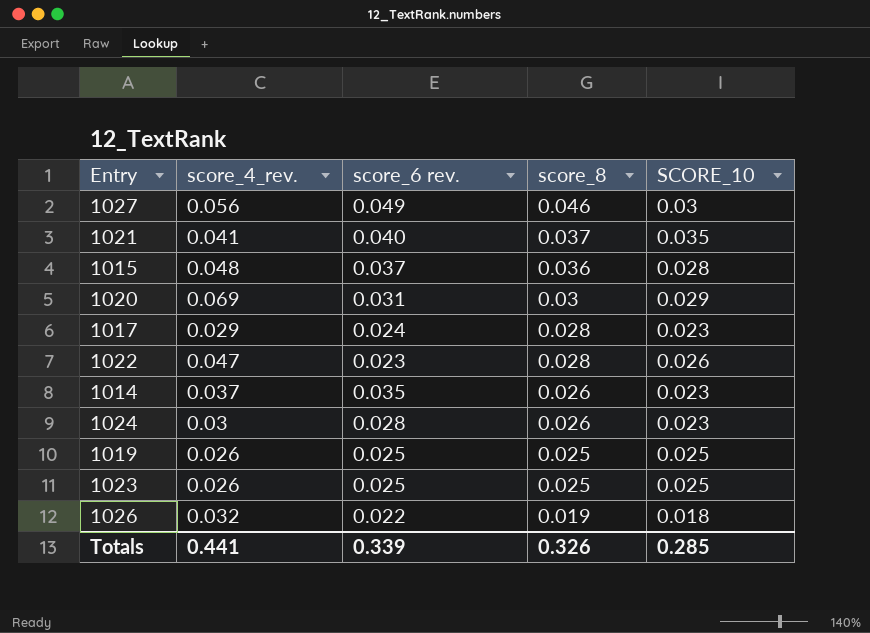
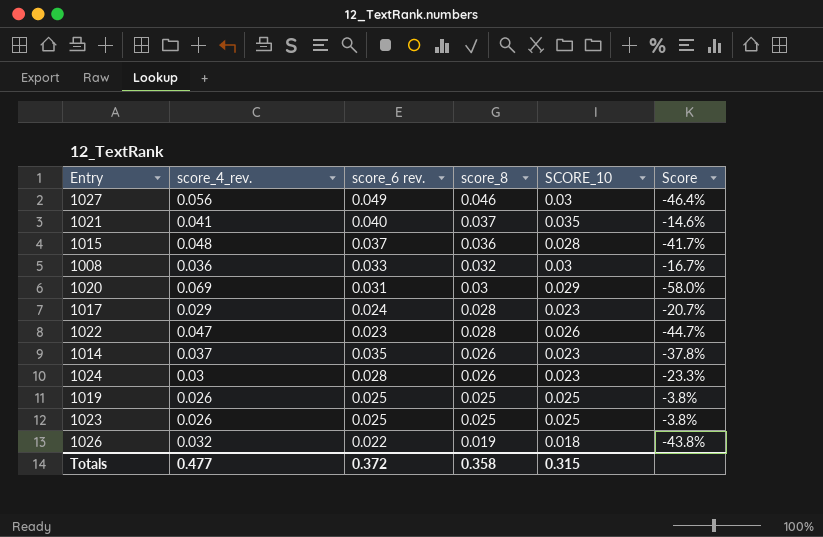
column Score | formula: none -> ([SCORE_10] - [score_4_rev.]) / [score_4_rev.]
row 1008: none -> 0.036 | 0.033 | 0.032 | 0.03 | -16.7%
Totals | score_4_rev.: 0.441 -> 0.477
Totals | score_6 rev.: 0.339 -> 0.372
Totals | score_8: 0.326 -> 0.358
Totals | SCORE_10: 0.285 -> 0.315

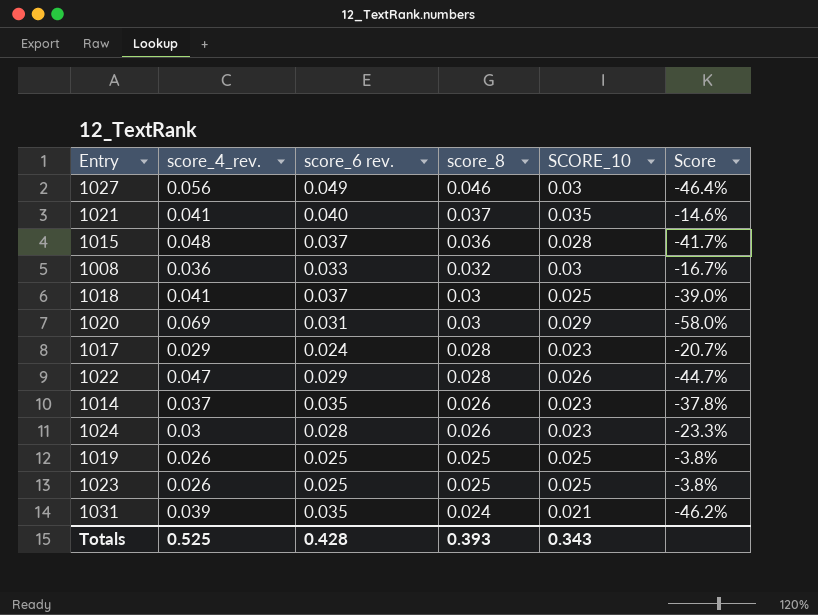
row 1026: 0.032 | 0.022 | 0.019 | 0.018 | -43.8% -> none
row 1018: none -> 0.041 | 0.037 | 0.03 | 0.025 | -39.0%
1022 | score_6 rev.: 0.023 -> 0.029
row 1031: none -> 0.039 | 0.035 | 0.024 | 0.021 | -46.2%
Totals | score_4_rev.: 0.477 -> 0.525
Totals | score_6 rev.: 0.372 -> 0.428
Totals | score_8: 0.358 -> 0.393
Totals | SCORE_10: 0.315 -> 0.343

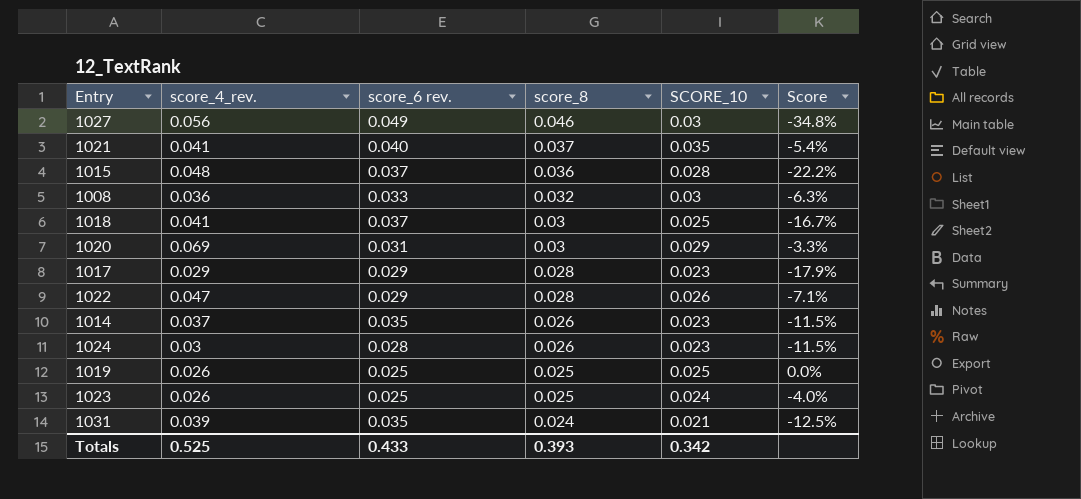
column Score | formula: ([SCORE_10] - [score_4_rev.]) / [score_4_rev.] -> ([SCORE_10] - [score_8]) / [score_8]
1017 | score_6 rev.: 0.024 -> 0.029
1023 | SCORE_10: 0.025 -> 0.024
Totals | score_6 rev.: 0.428 -> 0.433
Totals | SCORE_10: 0.343 -> 0.342

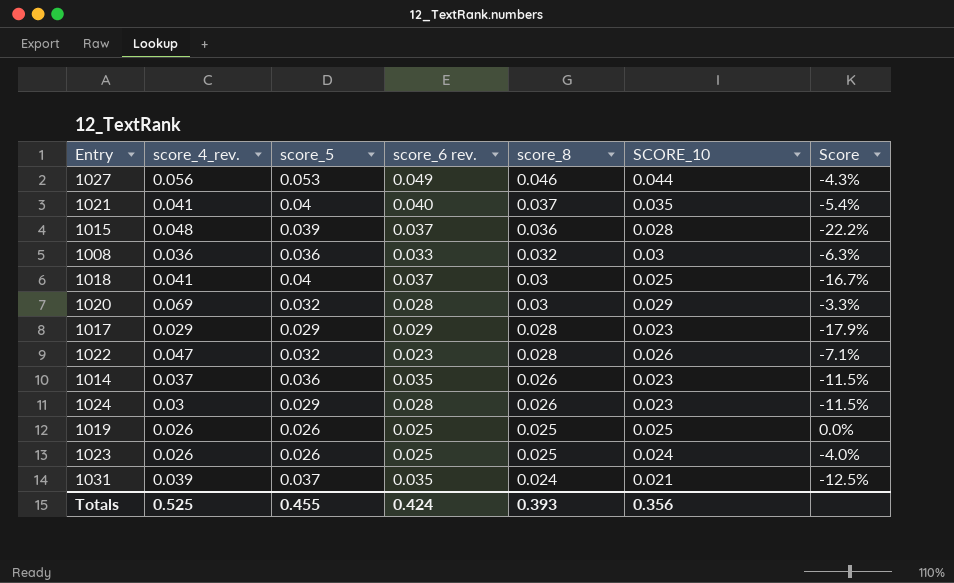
column score_5 | position: none -> 3
1027 | SCORE_10: 0.03 -> 0.044
1027 | Score: -34.8% -> -4.3%
1020 | score_6 rev.: 0.031 -> 0.028
1022 | score_6 rev.: 0.029 -> 0.023
Totals | score_6 rev.: 0.433 -> 0.424
Totals | SCORE_10: 0.342 -> 0.356

